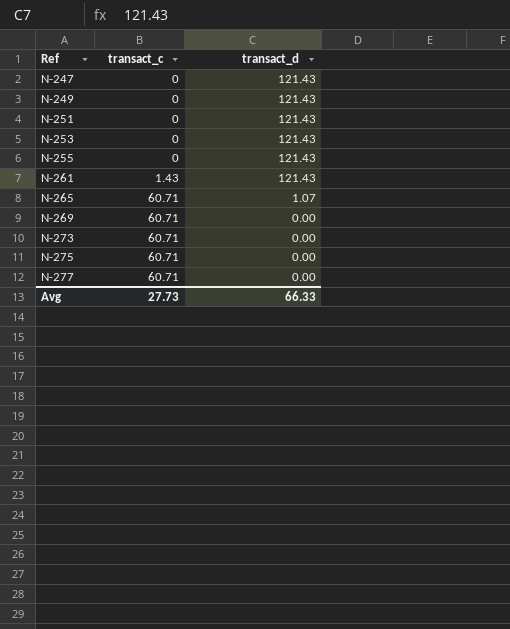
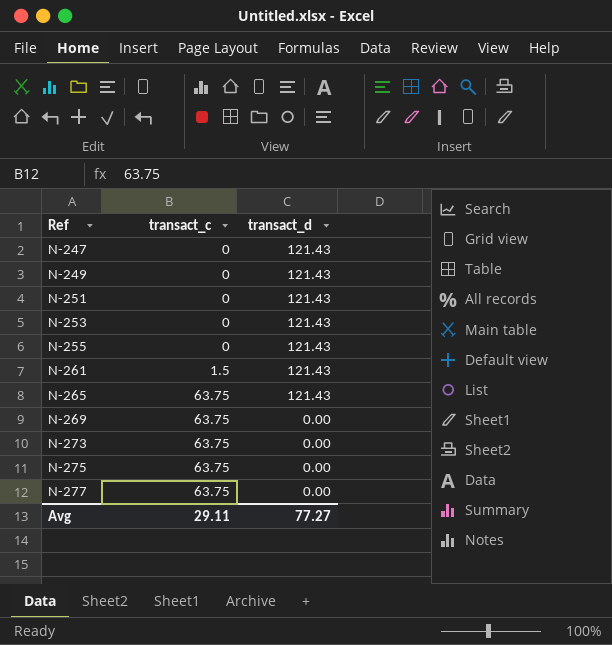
N-261 | transact_c: 1.43 -> 1.5
N-265 | transact_c: 60.71 -> 63.75
N-265 | transact_d: 1.07 -> 121.43
N-269 | transact_c: 60.71 -> 63.75
N-273 | transact_c: 60.71 -> 63.75
N-275 | transact_c: 60.71 -> 63.75
N-277 | transact_c: 60.71 -> 63.75
Avg | transact_c: 27.73 -> 29.11
Avg | transact_d: 66.33 -> 77.27

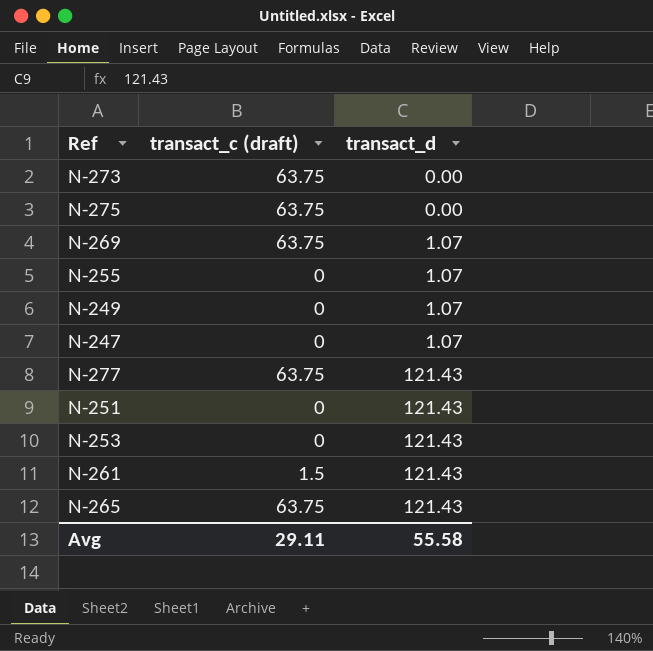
row order: Ref ascending -> transact_d ascending
column name: transact_c -> transact_c (draft)
N-269 | transact_d: 0.00 -> 1.07
N-255 | transact_d: 121.43 -> 1.07
N-249 | transact_d: 121.43 -> 1.07
N-247 | transact_d: 121.43 -> 1.07
N-277 | transact_d: 0.00 -> 121.43
Avg | transact_d: 77.27 -> 55.58

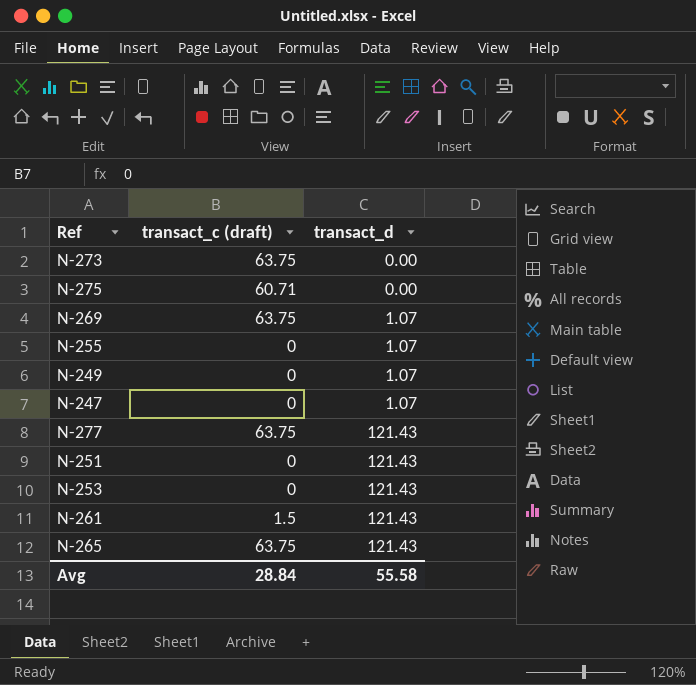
N-275 | transact_c (draft): 63.75 -> 60.71
Avg | transact_c (draft): 29.11 -> 28.84

